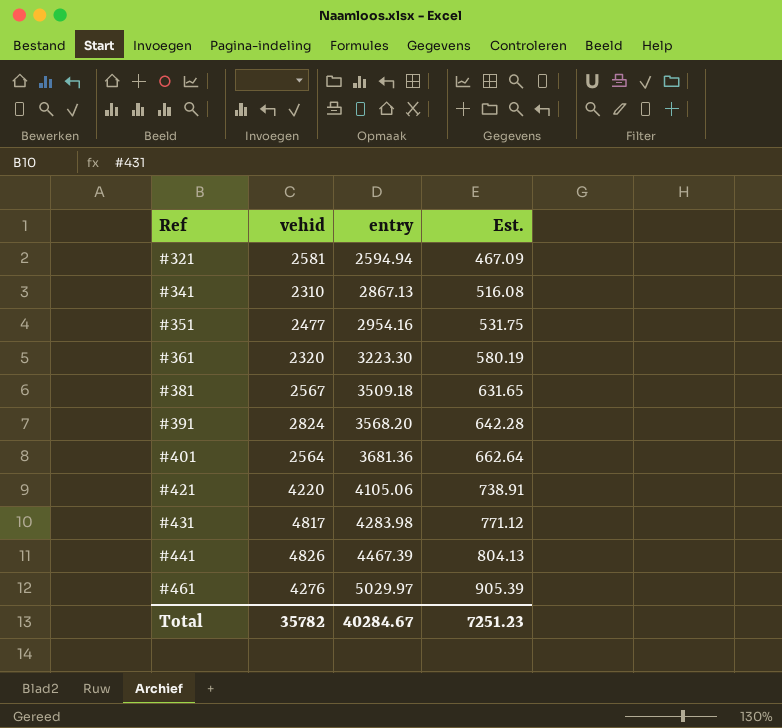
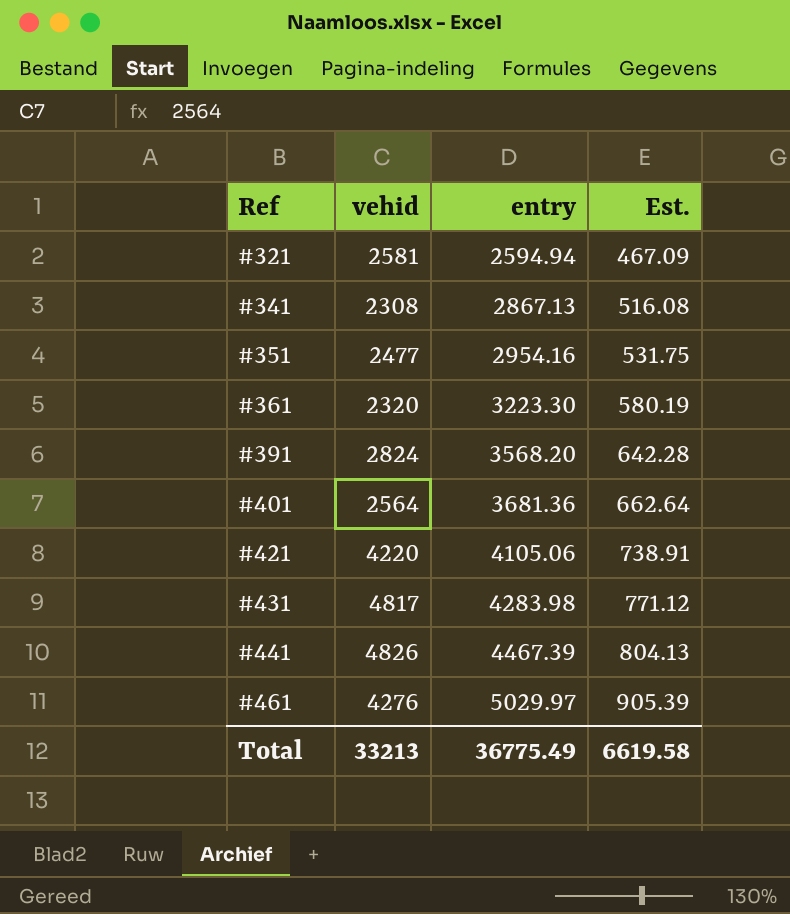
row #381: 2567 | 3509.18 | 631.65 -> none
#341 | vehid: 2310 -> 2308
Total | vehid: 35782 -> 33213
Total | entry: 40284.67 -> 36775.49
Total | Est.: 7251.23 -> 6619.58

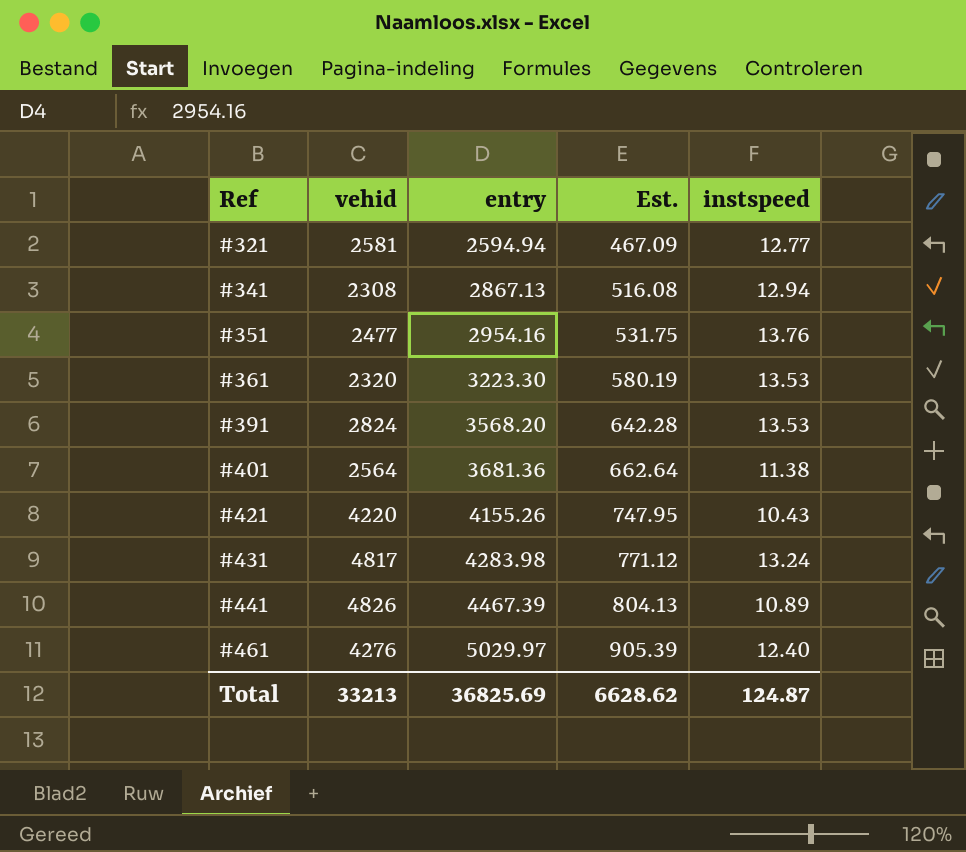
column instspeed | position: none -> 5
#421 | entry: 4105.06 -> 4155.26
#421 | Est.: 738.91 -> 747.95
Total | entry: 36775.49 -> 36825.69
Total | Est.: 6619.58 -> 6628.62

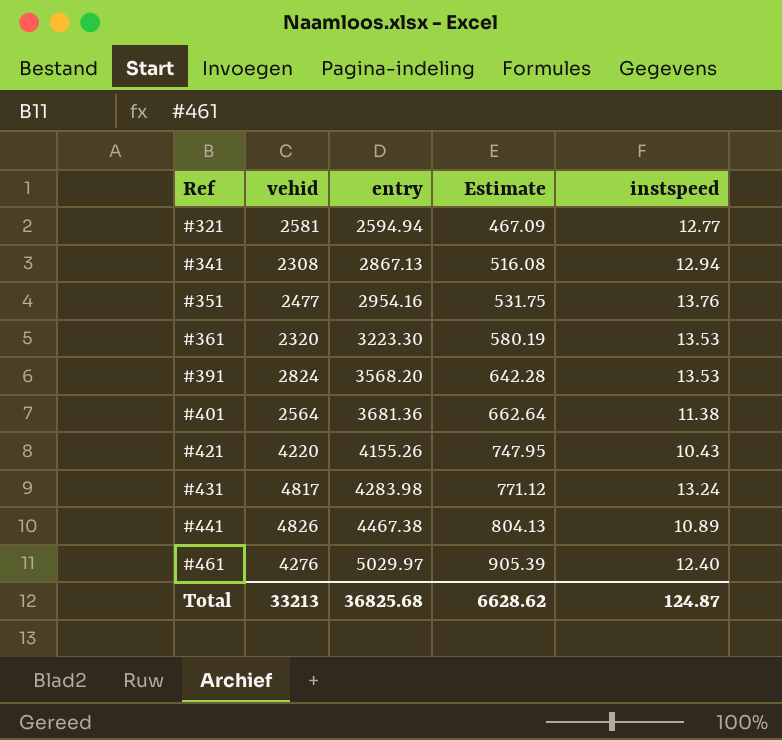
column name: Est. -> Estimate
#441 | entry: 4467.39 -> 4467.38
Total | entry: 36825.69 -> 36825.68

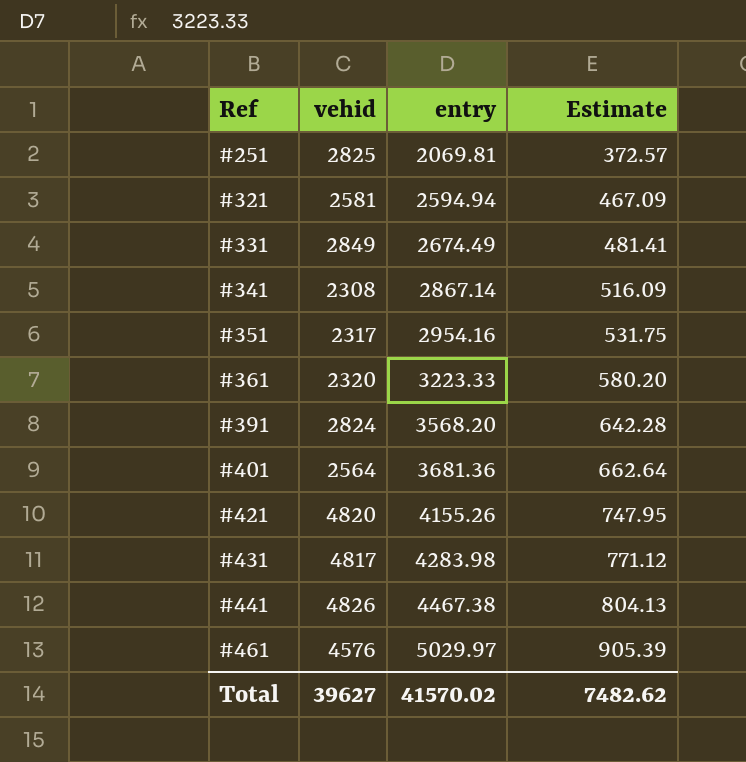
column instspeed | position: 5 -> none
row #251: none -> 2825 | 2069.81 | 372.57
row #331: none -> 2849 | 2674.49 | 481.41
#341 | entry: 2867.13 -> 2867.14
#341 | Estimate: 516.08 -> 516.09
#351 | vehid: 2477 -> 2317
#361 | entry: 3223.30 -> 3223.33
#361 | Estimate: 580.19 -> 580.20
#421 | vehid: 4220 -> 4820
#461 | vehid: 4276 -> 4576
Total | vehid: 33213 -> 39627
Total | entry: 36825.68 -> 41570.02
Total | Estimate: 6628.62 -> 7482.62

